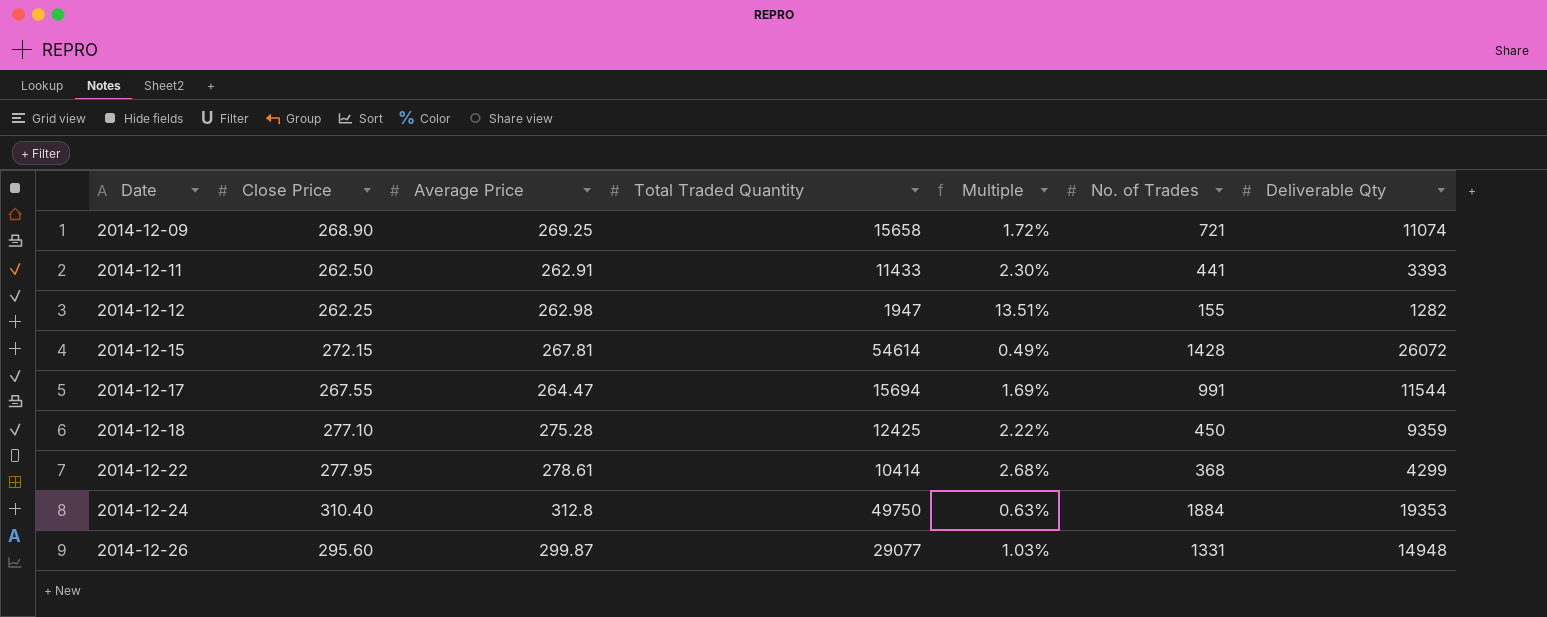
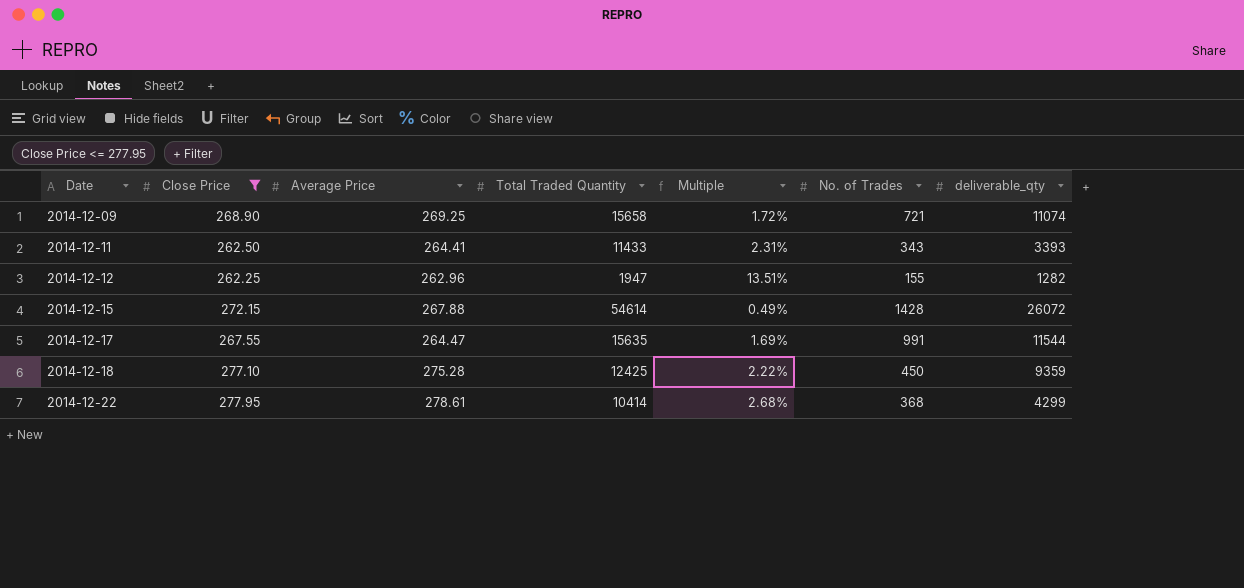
filter: none -> Close Price <= 277.95
column name: Deliverable Qty -> deliverable_qty
2014-12-11 | Average Price: 262.91 -> 264.41
2014-12-11 | Multiple: 2.30% -> 2.31%
2014-12-11 | No. of Trades: 441 -> 343
2014-12-12 | Average Price: 262.98 -> 262.96
2014-12-15 | Average Price: 267.81 -> 267.88
2014-12-17 | Total Traded Quantity: 15694 -> 15635

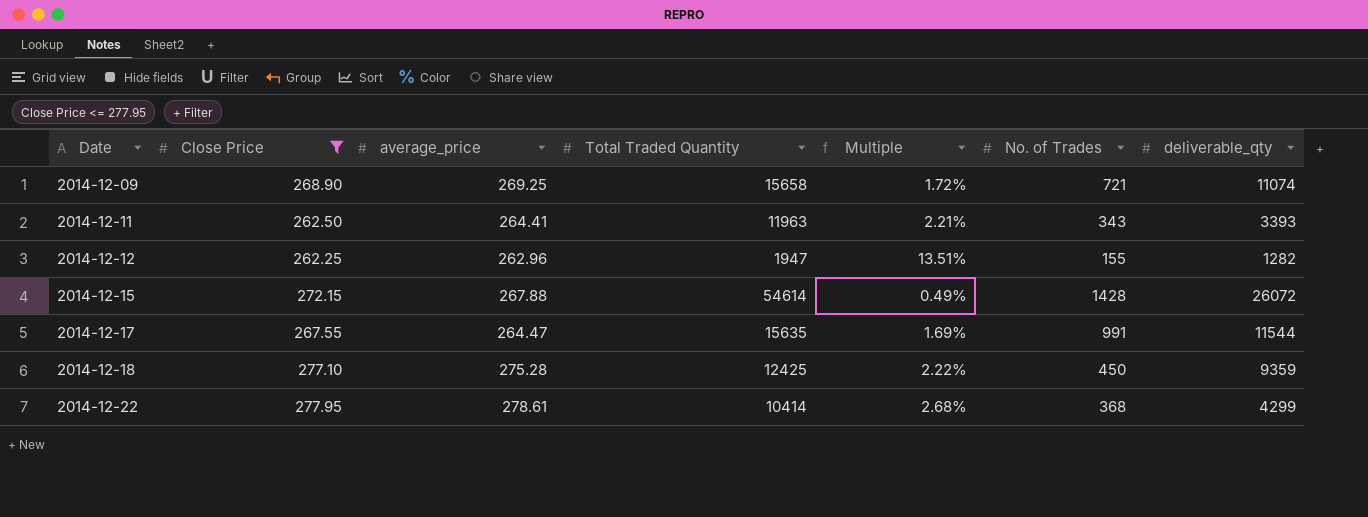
column name: Average Price -> average_price
2014-12-11 | Total Traded Quantity: 11433 -> 11963
2014-12-11 | Multiple: 2.31% -> 2.21%

